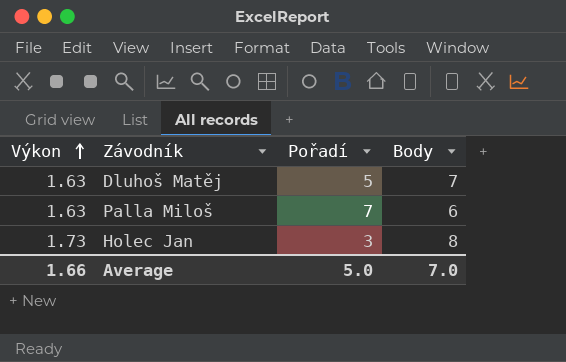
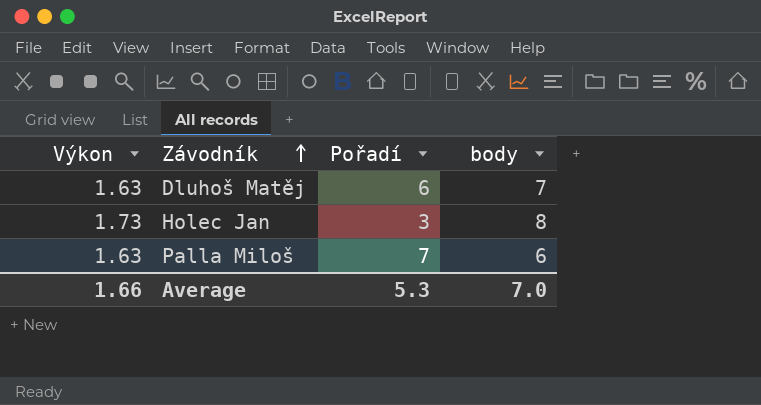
row order: Výkon ascending -> Závodník ascending
column name: Body -> body
Dluhoš Matěj | Pořadí: 5 -> 6
Average | Pořadí: 5.0 -> 5.3

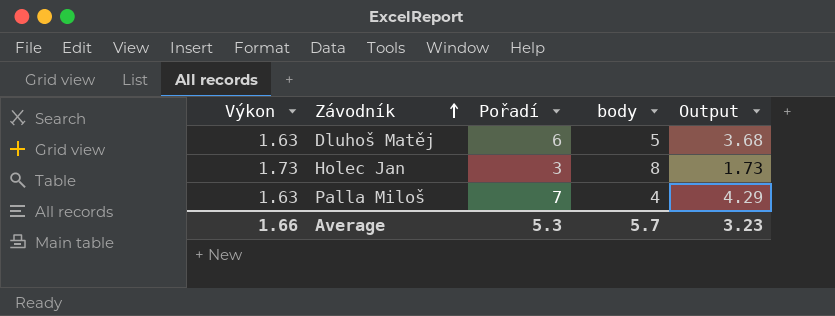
column Output | formula: none -> [Pořadí] / [Výkon]
Dluhoš Matěj | body: 7 -> 5
Palla Miloš | body: 6 -> 4
Average | body: 7.0 -> 5.7

